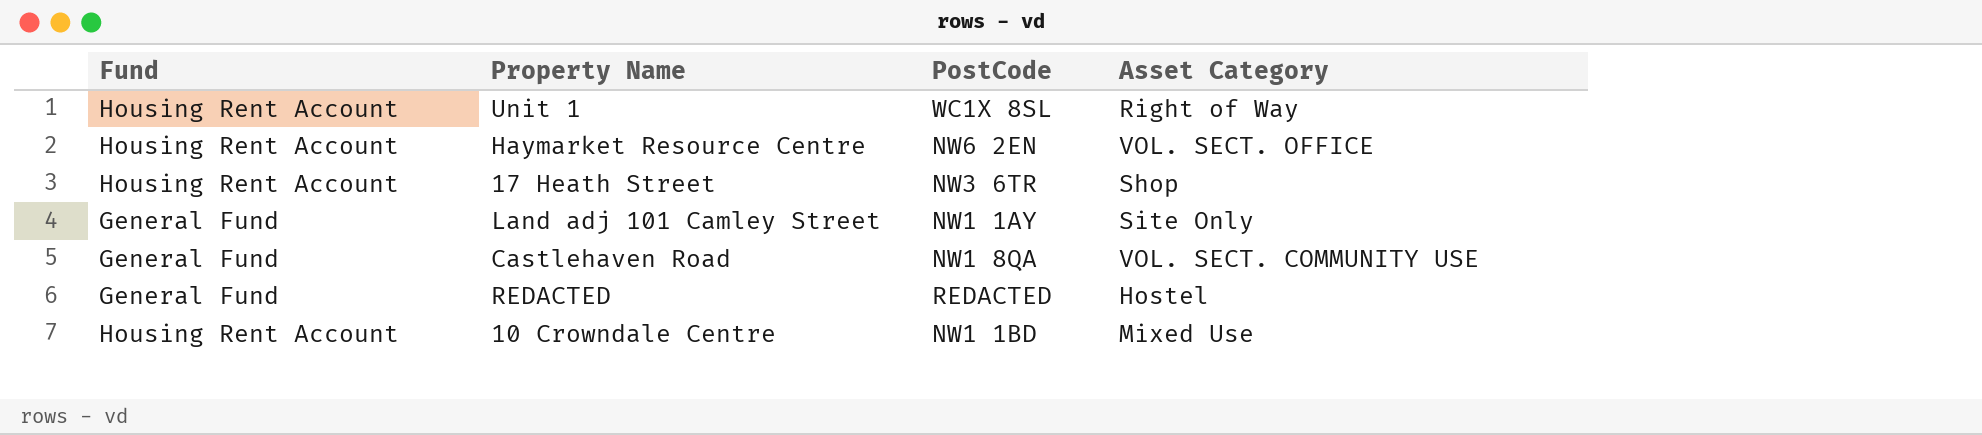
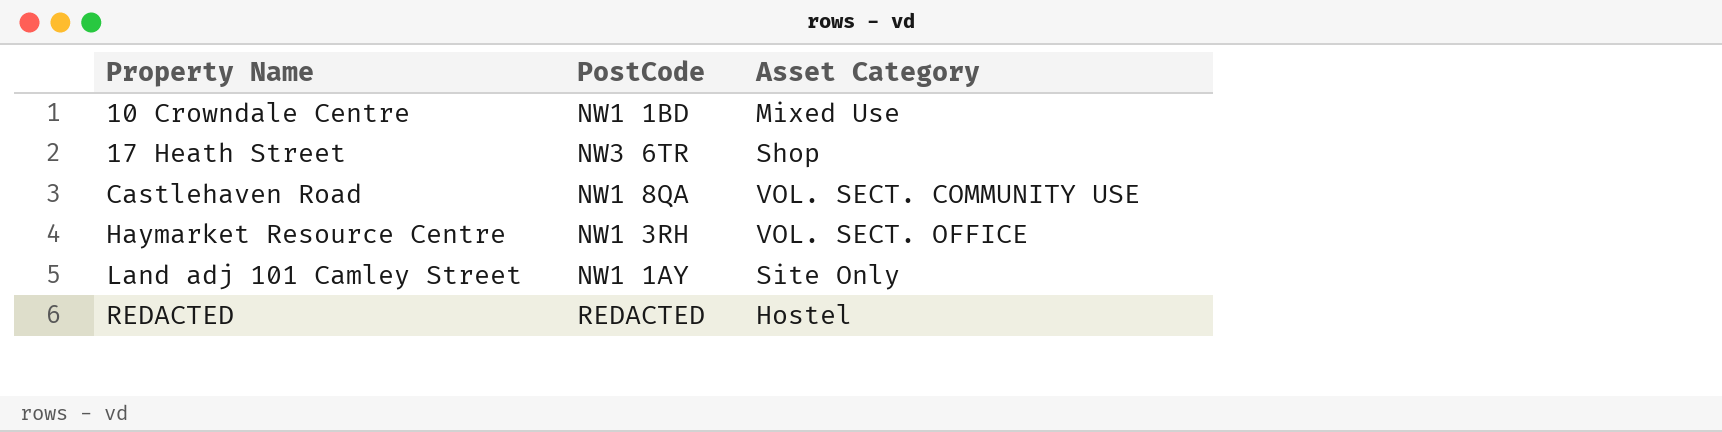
row order: none -> Property Name ascending
column Fund | position: 1 -> none
row Unit 1: Housing Rent Account | WC1X 8SL | Right of Way -> none
Haymarket Resource Centre | PostCode: NW6 2EN -> NW1 3RH

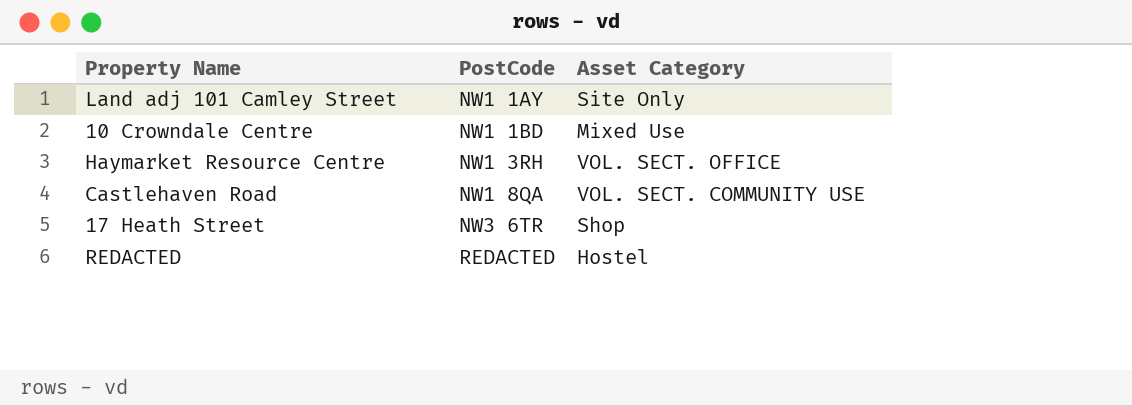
row order: Property Name ascending -> PostCode ascending

